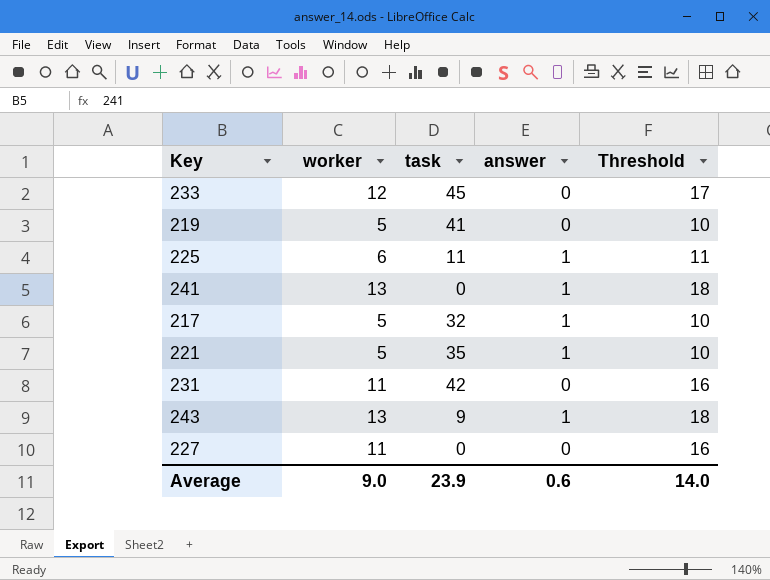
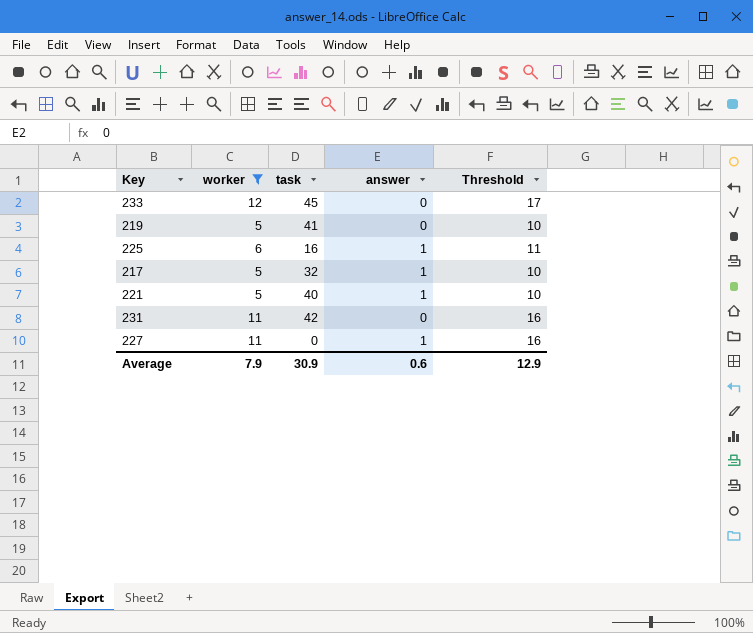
filter: none -> worker != 13
225 | task: 11 -> 16
221 | task: 35 -> 40
227 | answer: 0 -> 1
Average | worker: 9.0 -> 7.9
Average | task: 23.9 -> 30.9
Average | Threshold: 14.0 -> 12.9

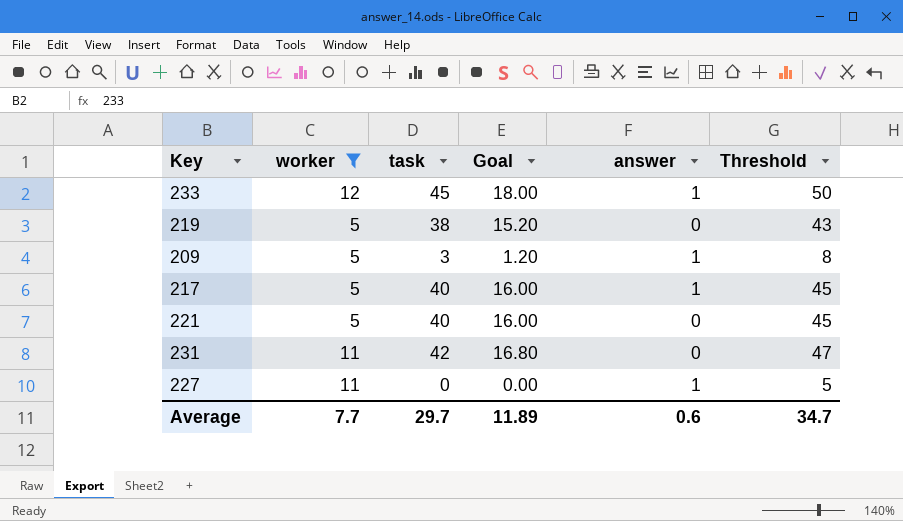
column Goal | formula: none -> [task] * 0.4
column Threshold | formula: [worker] + 5 -> [task] + 5
row 225: 6 | 16 | 1 | 11 -> none
233 | answer: 0 -> 1
219 | task: 41 -> 38
row 209: none -> 5 | 3 | 1.20 | 1 | 8
217 | task: 32 -> 40
221 | answer: 1 -> 0
Average | worker: 7.9 -> 7.7
Average | task: 30.9 -> 29.7
Average | Threshold: 12.9 -> 34.7

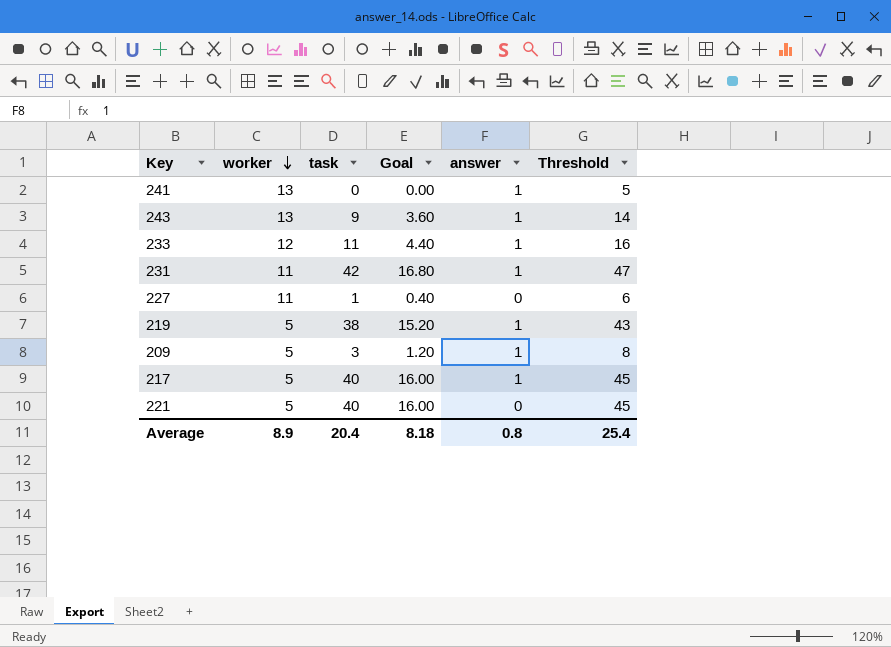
filter: worker != 13 -> none
row order: none -> worker descending
233 | task: 45 -> 11
233 | Goal: 18.00 -> 4.40
233 | Threshold: 50 -> 16
231 | answer: 0 -> 1
227 | task: 0 -> 1
227 | Goal: 0.00 -> 0.40
227 | answer: 1 -> 0
227 | Threshold: 5 -> 6
219 | answer: 0 -> 1
Average | worker: 7.7 -> 8.9
Average | task: 29.7 -> 20.4
Average | Goal: 11.89 -> 8.18
Average | answer: 0.6 -> 0.8
Average | Threshold: 34.7 -> 25.4

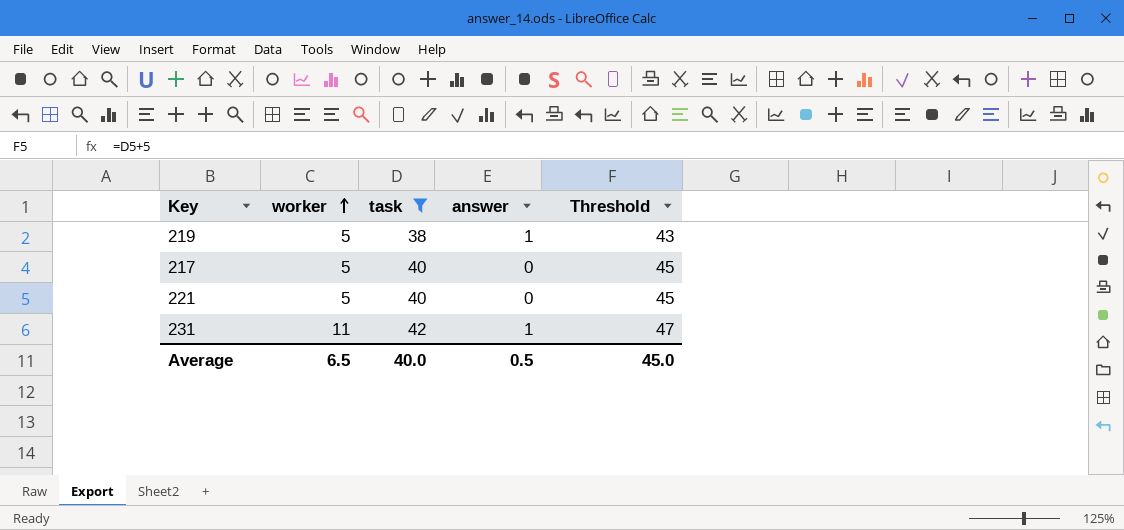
filter: none -> task >= 38
row order: worker descending -> worker ascending
column Goal | formula: [task] * 0.4 -> none
217 | answer: 1 -> 0
Average | worker: 8.9 -> 6.5
Average | task: 20.4 -> 40.0
Average | answer: 0.8 -> 0.5
Average | Threshold: 25.4 -> 45.0

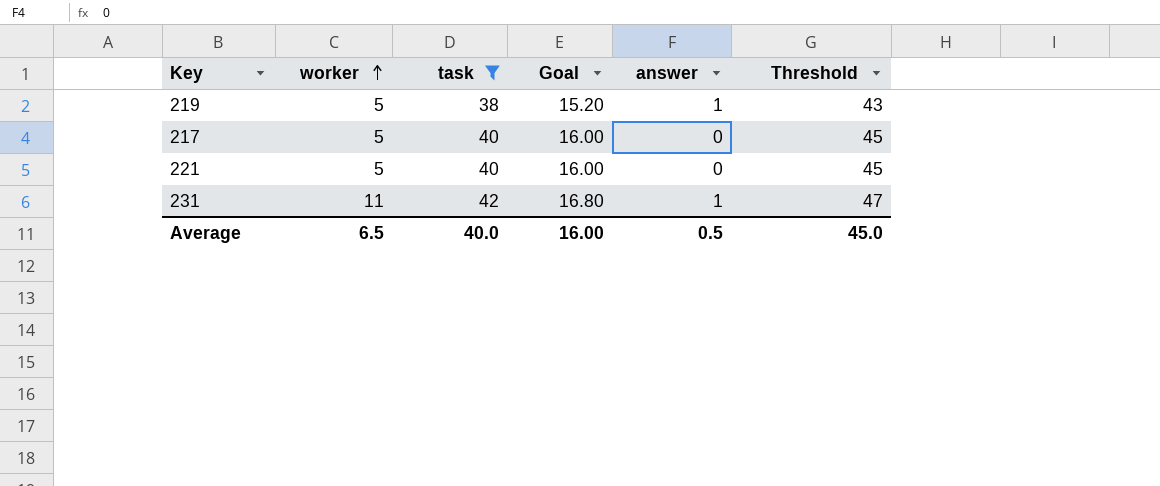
column Goal | formula: none -> [task] * 0.4

